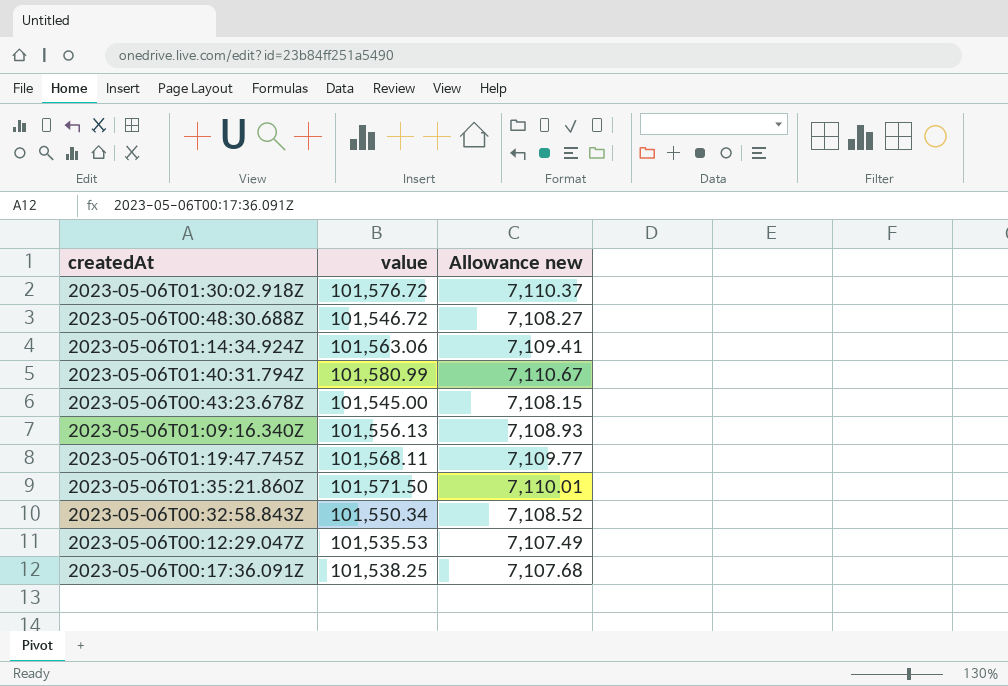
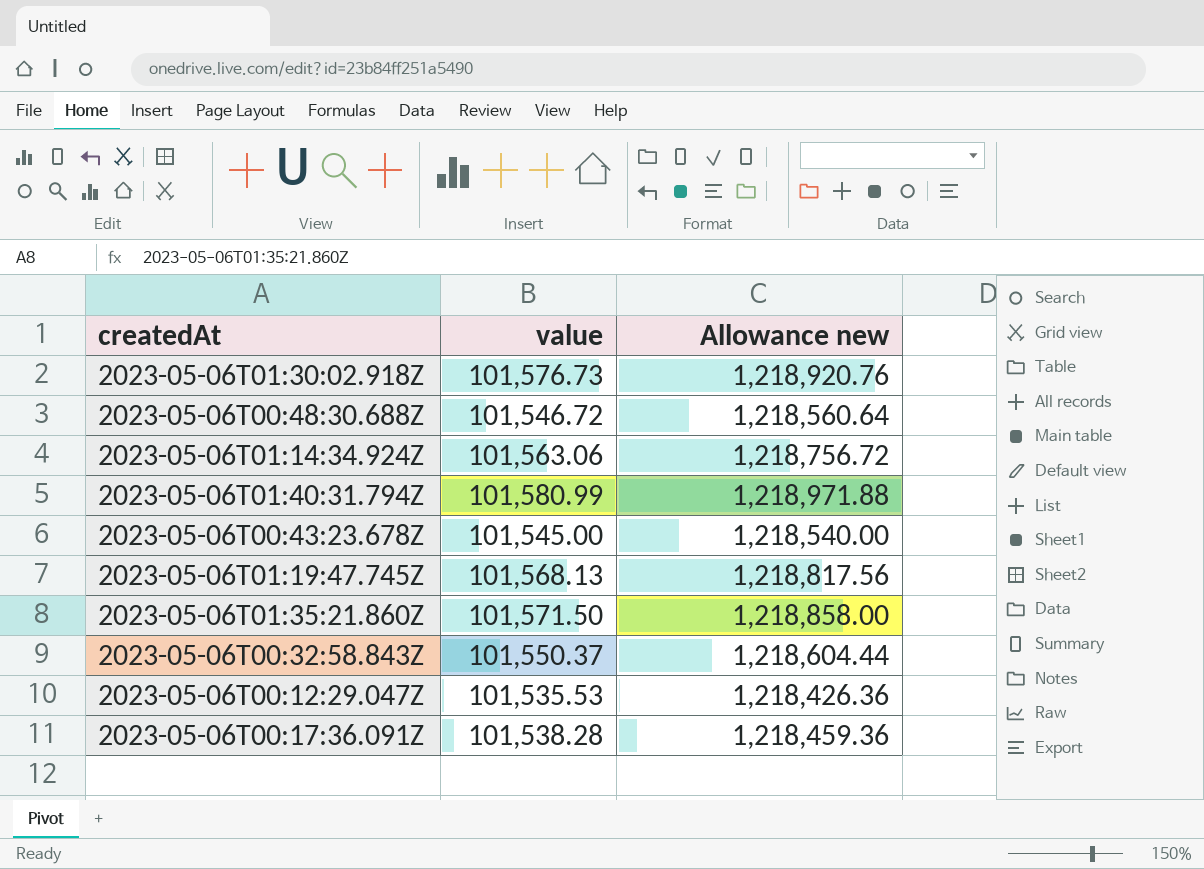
column Allowance new | formula: [value] * 0.07 -> [value] * 12
row 2023-05-06T01:09:16.340Z: 101,556.13 | 7,108.93 -> none
2023-05-06T01:30:02.918Z | value: 101,576.72 -> 101,576.73
2023-05-06T01:19:47.745Z | value: 101,568.11 -> 101,568.13
2023-05-06T00:32:58.843Z | value: 101,550.34 -> 101,550.37
2023-05-06T00:17:36.091Z | value: 101,538.25 -> 101,538.28

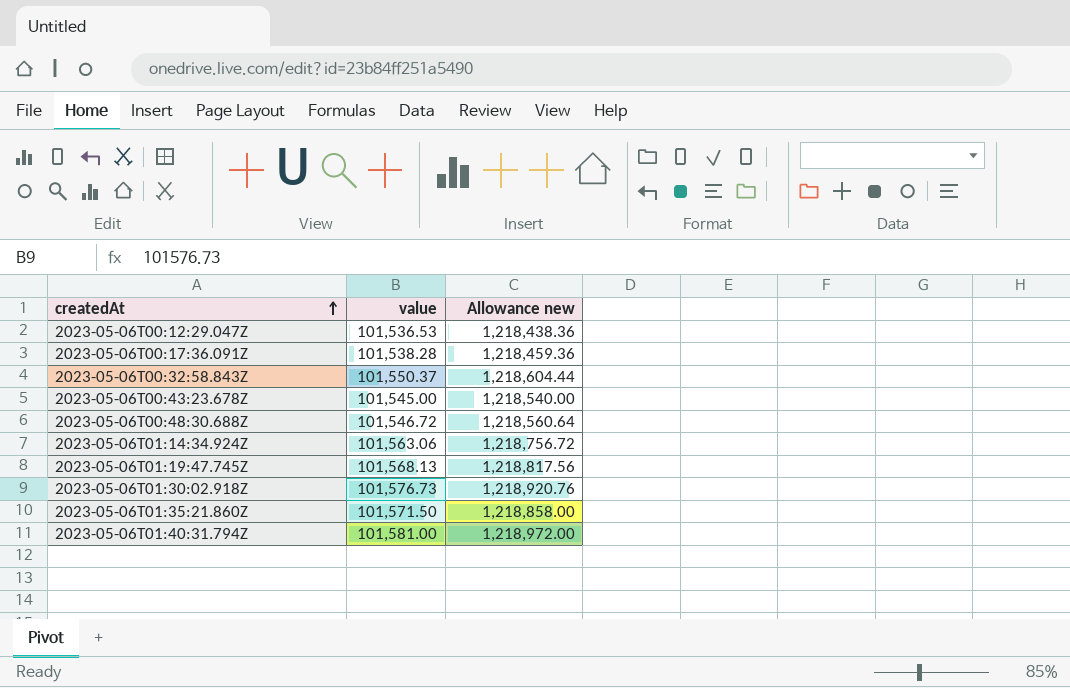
row order: none -> createdAt ascending
2023-05-06T00:12:29.047Z | value: 101,535.53 -> 101,536.53
2023-05-06T00:12:29.047Z | Allowance new: 1,218,426.36 -> 1,218,438.36
2023-05-06T01:40:31.794Z | value: 101,580.99 -> 101,581.00
2023-05-06T01:40:31.794Z | Allowance new: 1,218,971.88 -> 1,218,972.00

